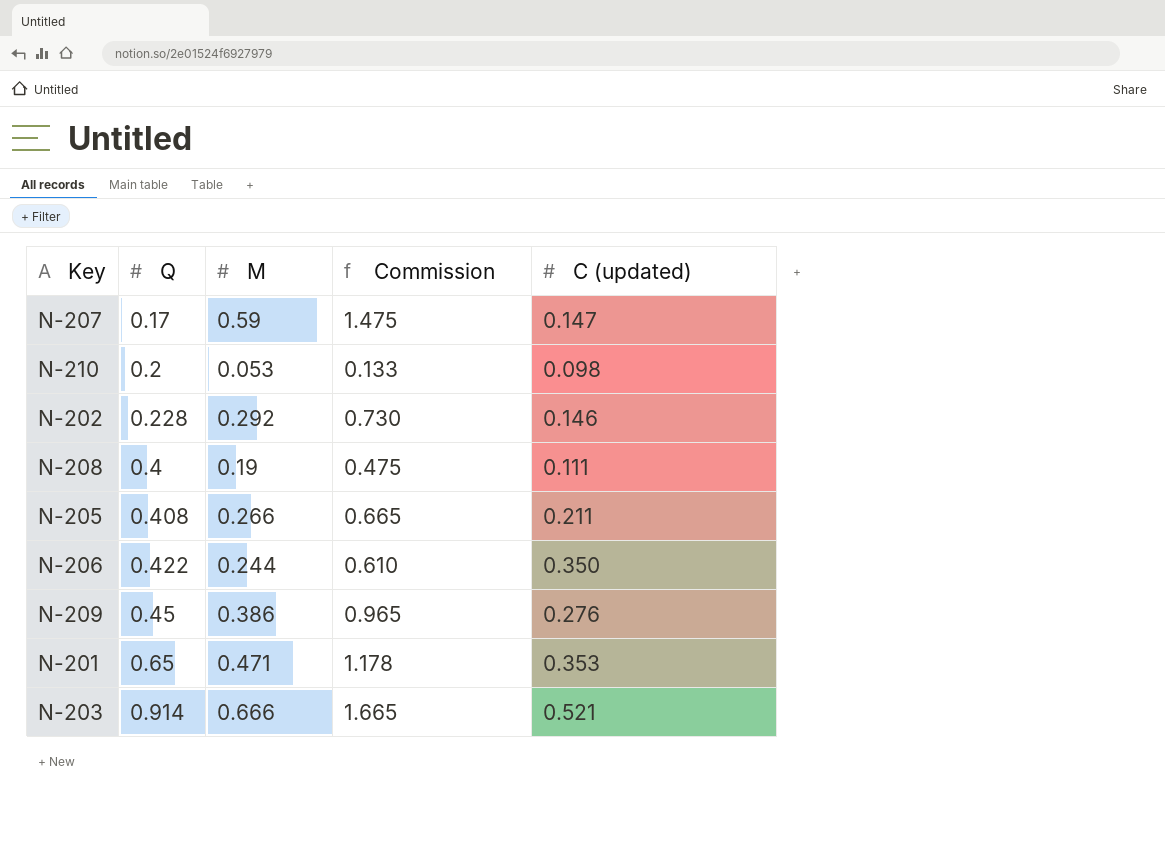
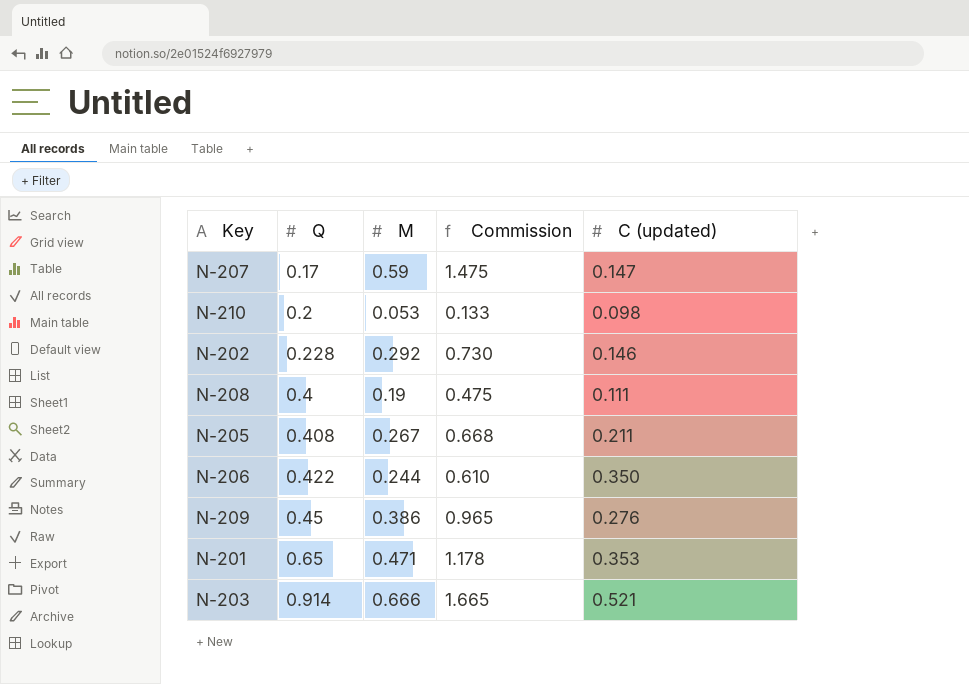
N-205 | M: 0.266 -> 0.267
N-205 | Commission: 0.665 -> 0.668

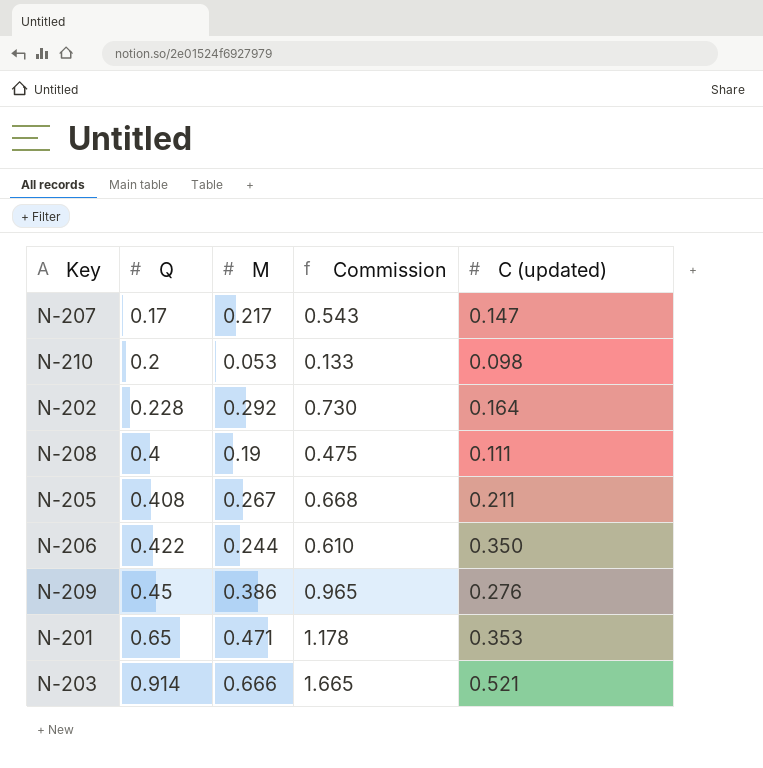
N-207 | M: 0.59 -> 0.217
N-207 | Commission: 1.475 -> 0.543
N-202 | C (updated): 0.146 -> 0.164

